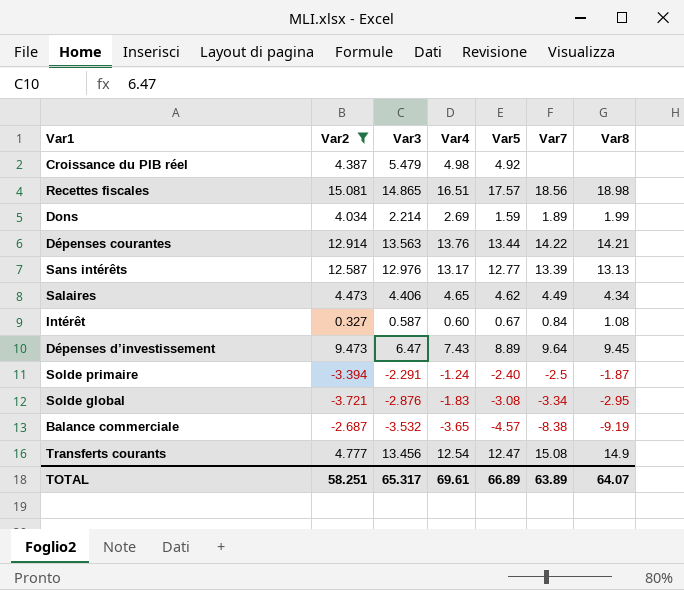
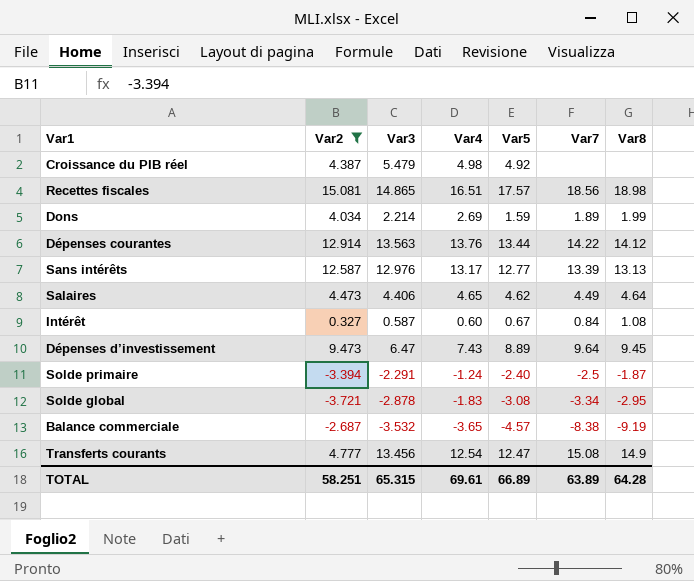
Dépenses courantes | Var8: 14.21 -> 14.12
Salaires | Var8: 4.34 -> 4.64
Solde global | Var3: -2.876 -> -2.878
TOTAL | Var3: 65.317 -> 65.315
TOTAL | Var8: 64.07 -> 64.28

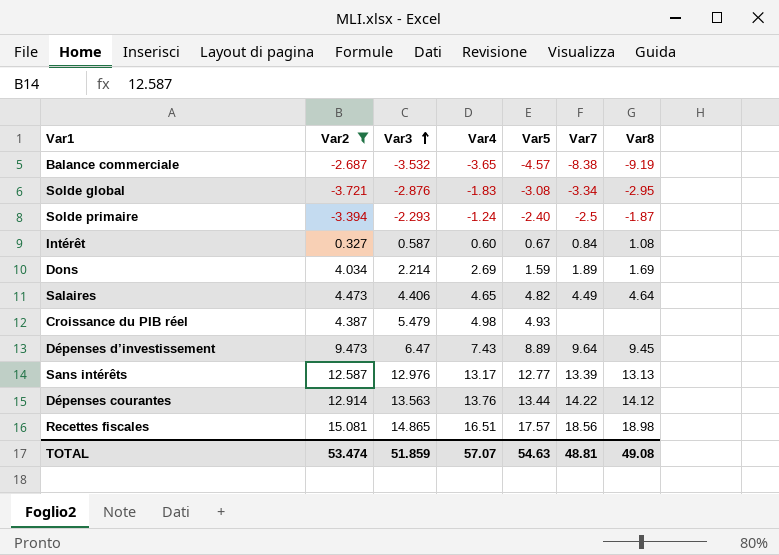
row order: none -> Var3 ascending
row Transferts courants: 4.777 | 13.456 | 12.54 | 12.47 | 15.08 | 14.9 -> none
Solde global | Var3: -2.878 -> -2.876
Solde primaire | Var3: -2.291 -> -2.293
Dons | Var8: 1.99 -> 1.69
Salaires | Var5: 4.62 -> 4.82
Croissance du PIB réel | Var5: 4.92 -> 4.93
TOTAL | Var2: 58.251 -> 53.474
TOTAL | Var3: 65.315 -> 51.859
TOTAL | Var4: 69.61 -> 57.07
TOTAL | Var5: 66.89 -> 54.63
TOTAL | Var7: 63.89 -> 48.81
TOTAL | Var8: 64.28 -> 49.08

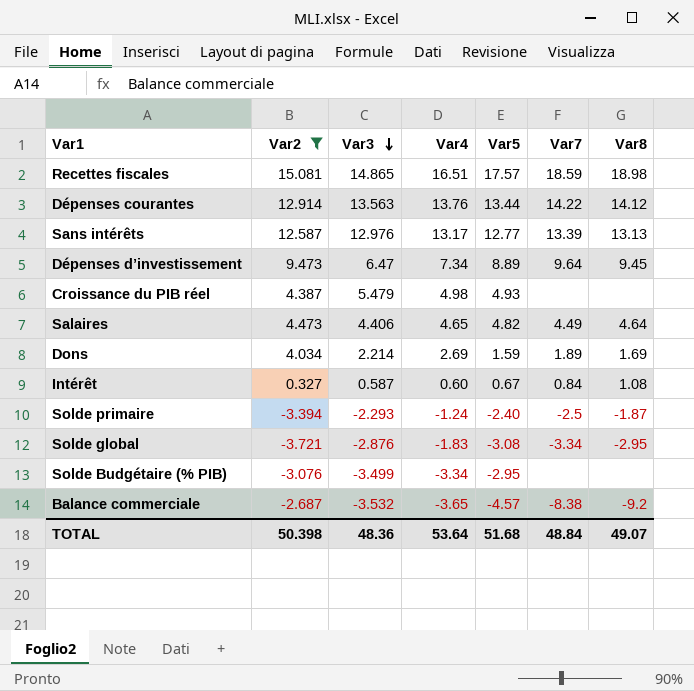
row order: Var3 ascending -> Var3 descending
Recettes fiscales | Var7: 18.56 -> 18.59
Dépenses d’investissement | Var4: 7.43 -> 7.34
row Solde Budgétaire (% PIB): none -> -3.076 | -3.499 | -3.34 | -2.95 | none | none
Balance commerciale | Var8: -9.19 -> -9.2
TOTAL | Var2: 53.474 -> 50.398
TOTAL | Var3: 51.859 -> 48.36
TOTAL | Var4: 57.07 -> 53.64
TOTAL | Var5: 54.63 -> 51.68
TOTAL | Var7: 48.81 -> 48.84
TOTAL | Var8: 49.08 -> 49.07

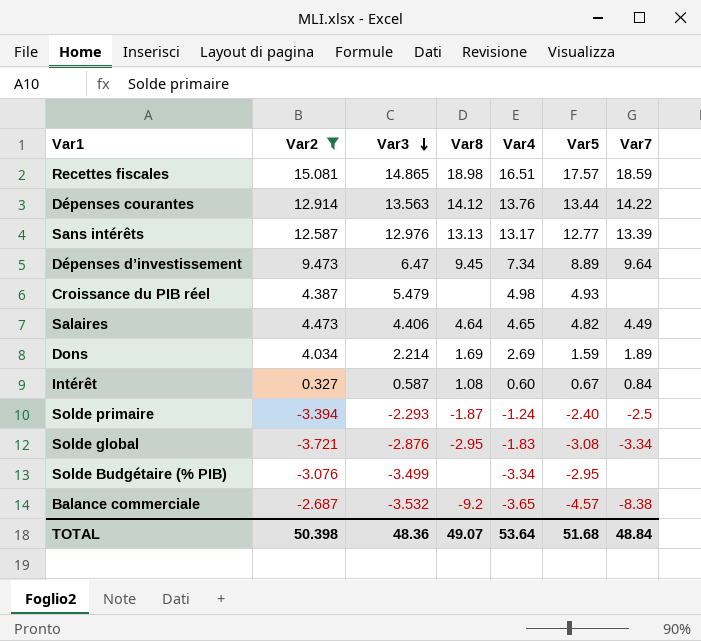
column Var8 | position: 7 -> 4

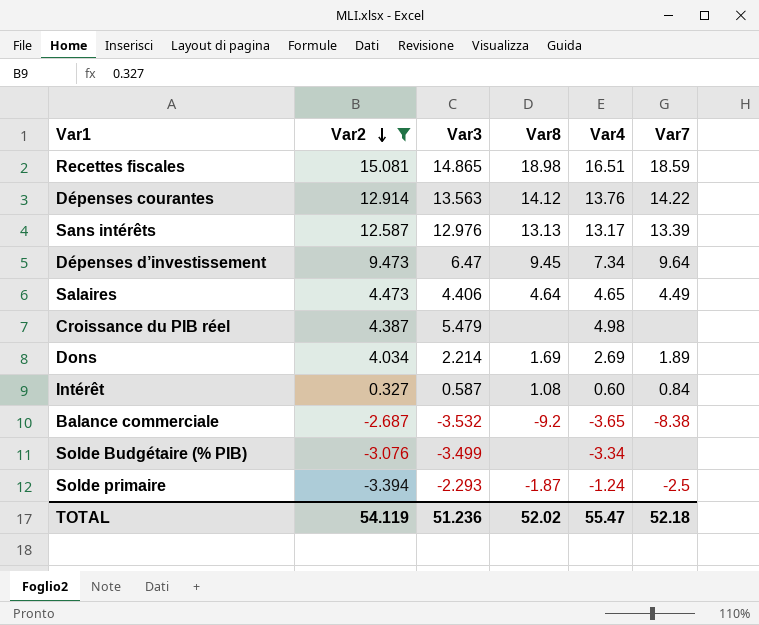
row order: Var3 descending -> Var2 descending
column Var5 | position: 6 -> none
row Solde global: -3.721 | -2.876 | -2.95 | -1.83 | -3.08 | -3.34 -> none
TOTAL | Var2: 50.398 -> 54.119
TOTAL | Var3: 48.36 -> 51.236
TOTAL | Var8: 49.07 -> 52.02
TOTAL | Var4: 53.64 -> 55.47
TOTAL | Var7: 48.84 -> 52.18

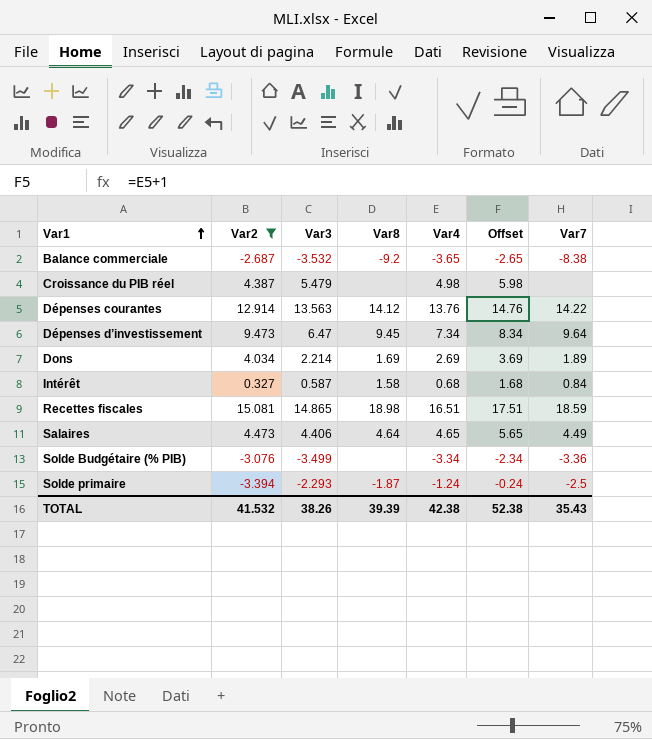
row order: Var2 descending -> Var1 ascending
column Offset | formula: none -> [Var4] + 1
row Sans intérêts: 12.587 | 12.976 | 13.13 | 13.17 | 13.39 -> none
Intérêt | Var8: 1.08 -> 1.58
Intérêt | Var4: 0.60 -> 0.68
Solde Budgétaire (% PIB) | Var7: none -> -3.36
TOTAL | Var2: 54.119 -> 41.532
TOTAL | Var3: 51.236 -> 38.26
TOTAL | Var8: 52.02 -> 39.39
TOTAL | Var4: 55.47 -> 42.38
TOTAL | Var7: 52.18 -> 35.43

